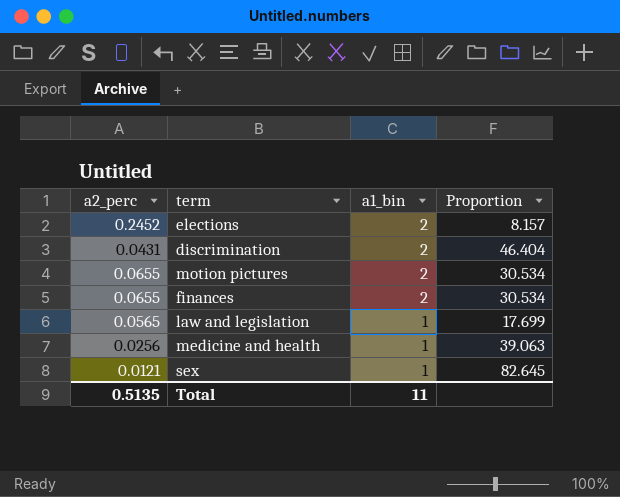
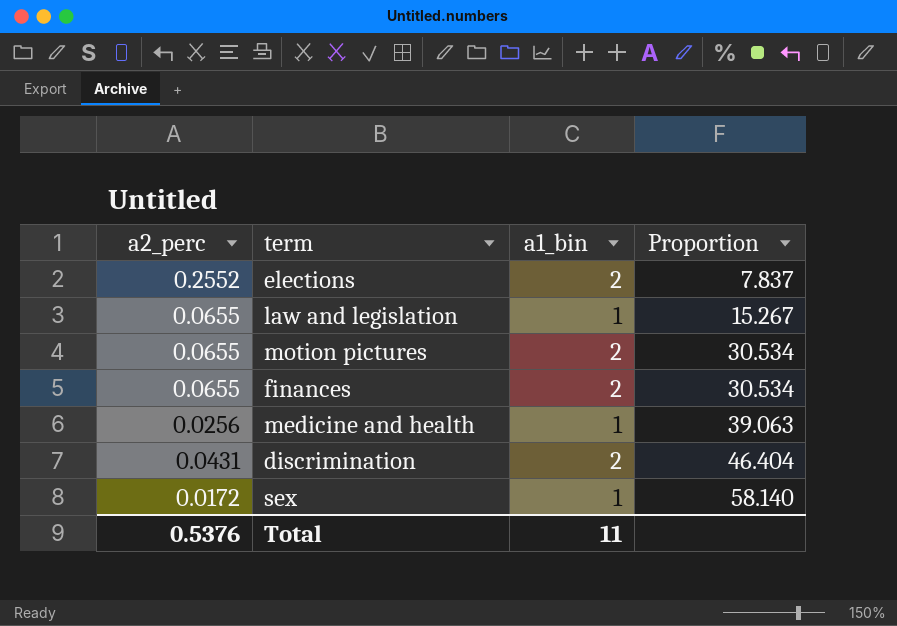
row order: a1_bin descending -> Proportion ascending
elections | a2_perc: 0.2452 -> 0.2552
elections | Proportion: 8.157 -> 7.837
law and legislation | a2_perc: 0.0565 -> 0.0655
law and legislation | Proportion: 17.699 -> 15.267
sex | a2_perc: 0.0121 -> 0.0172
sex | Proportion: 82.645 -> 58.140
Total | a2_perc: 0.5135 -> 0.5376

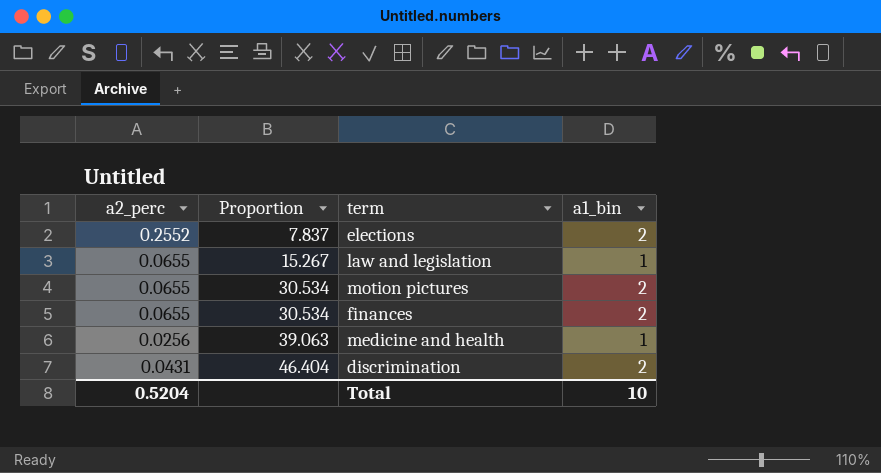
column Proportion | position: 4 -> 2
row sex: 0.0172 | 1 | 58.140 -> none
Total | a2_perc: 0.5376 -> 0.5204
Total | a1_bin: 11 -> 10

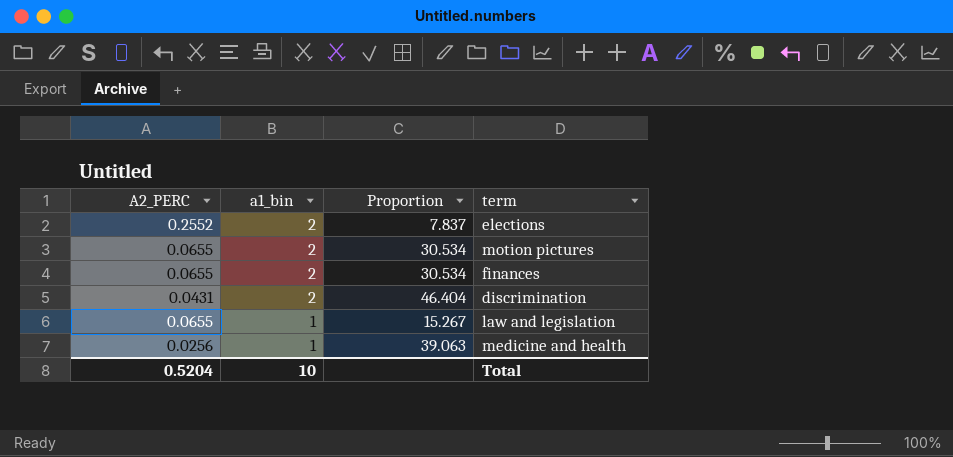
row order: Proportion ascending -> a1_bin descending
column name: a2_perc -> A2_PERC
column a1_bin | position: 4 -> 2

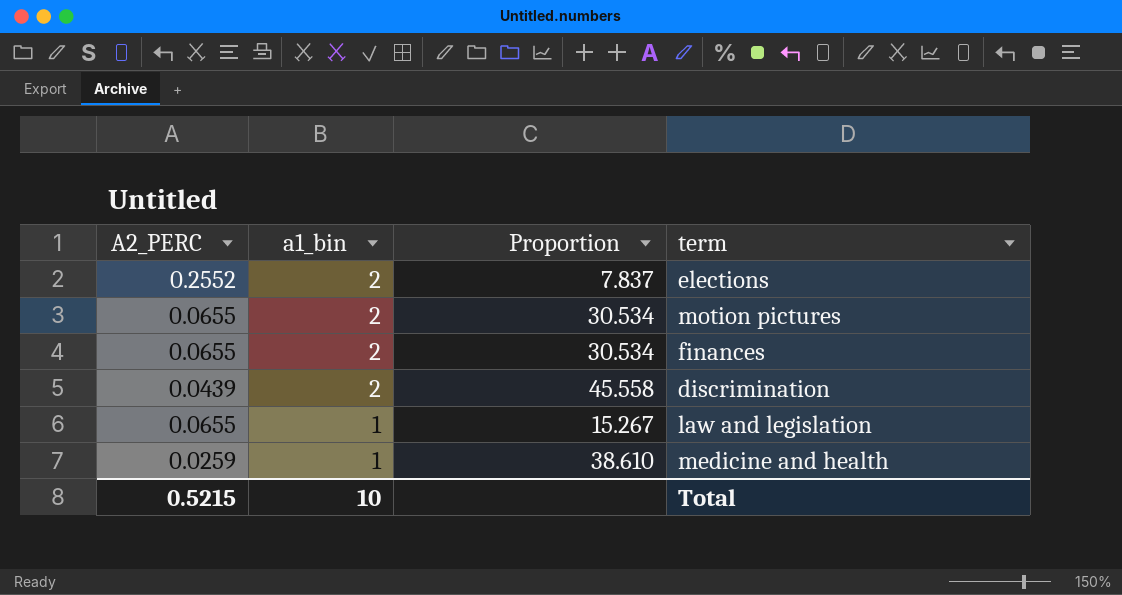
discrimination | A2_PERC: 0.0431 -> 0.0439
discrimination | Proportion: 46.404 -> 45.558
medicine and health | A2_PERC: 0.0256 -> 0.0259
medicine and health | Proportion: 39.063 -> 38.610
Total | A2_PERC: 0.5204 -> 0.5215

